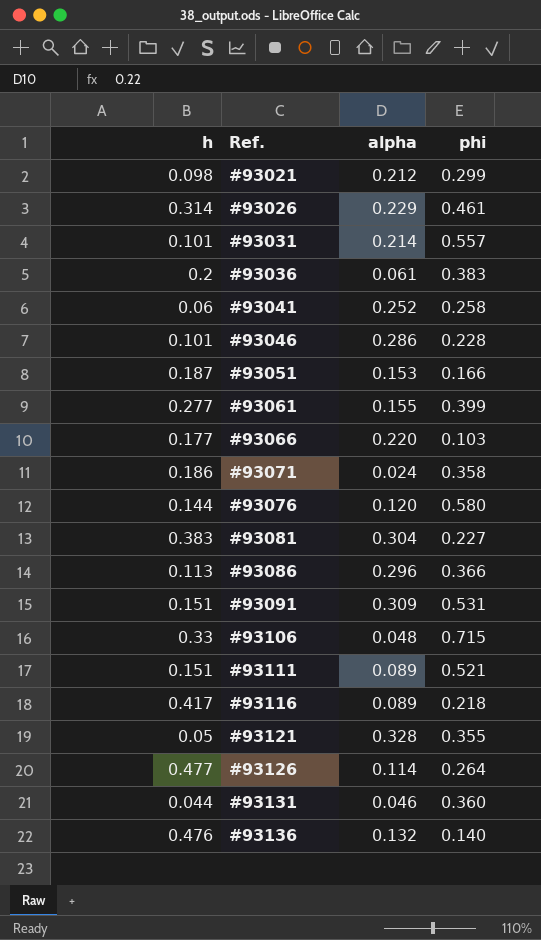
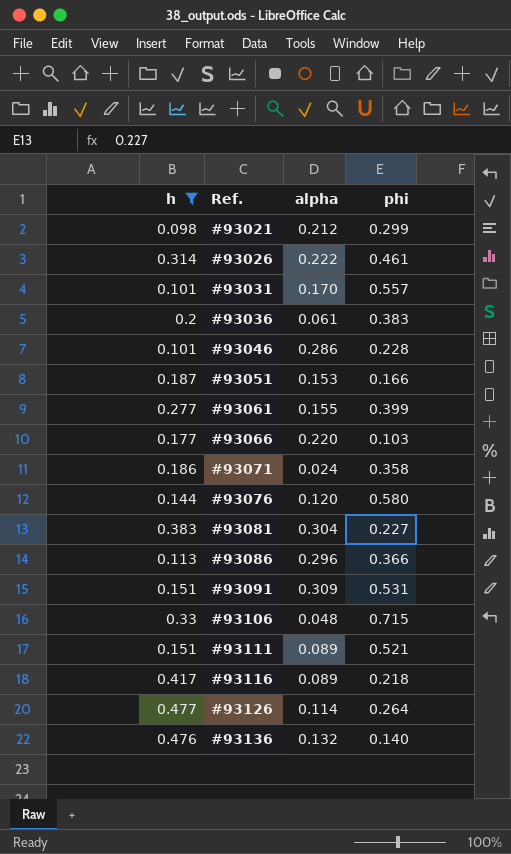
filter: none -> h >= 0.098
#93026 | alpha: 0.229 -> 0.222
#93031 | alpha: 0.214 -> 0.170

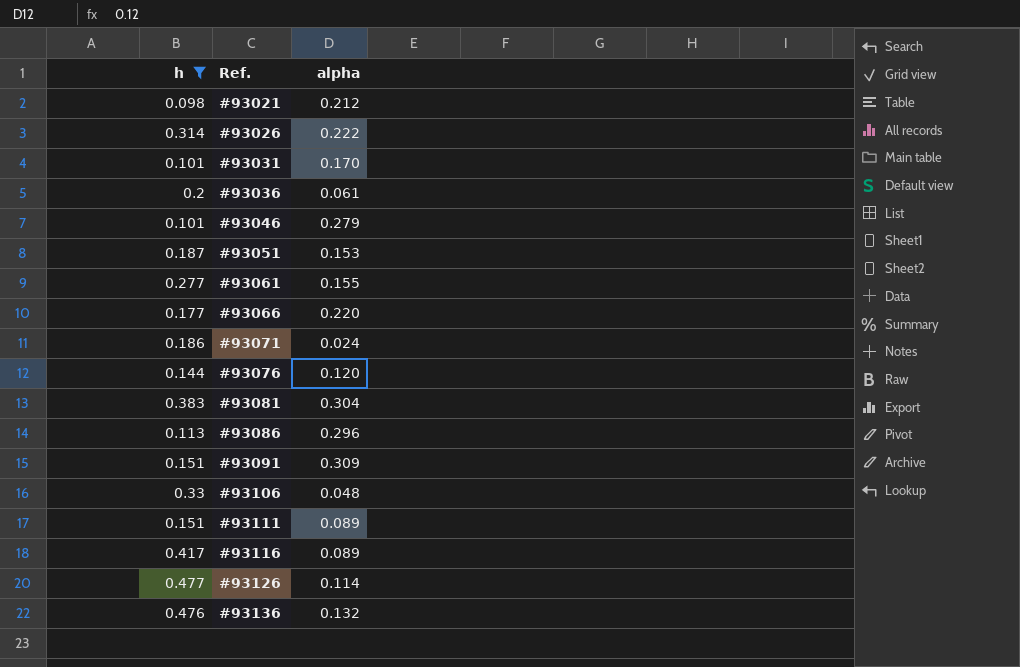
column phi | position: 4 -> none
#93046 | alpha: 0.286 -> 0.279

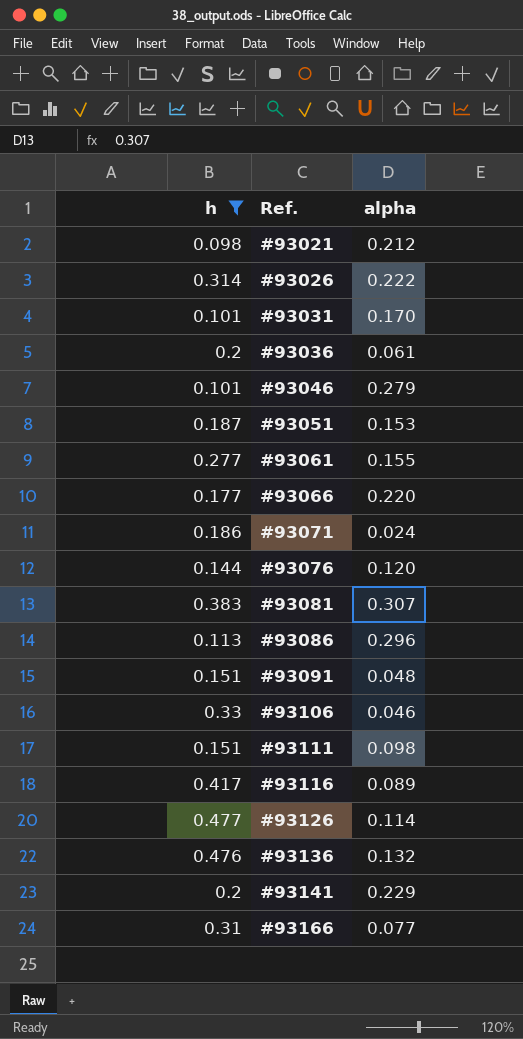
#93081 | alpha: 0.304 -> 0.307
#93091 | alpha: 0.309 -> 0.048
#93106 | alpha: 0.048 -> 0.046
#93111 | alpha: 0.089 -> 0.098
row #93141: none -> 0.2 | 0.229
row #93166: none -> 0.31 | 0.077

